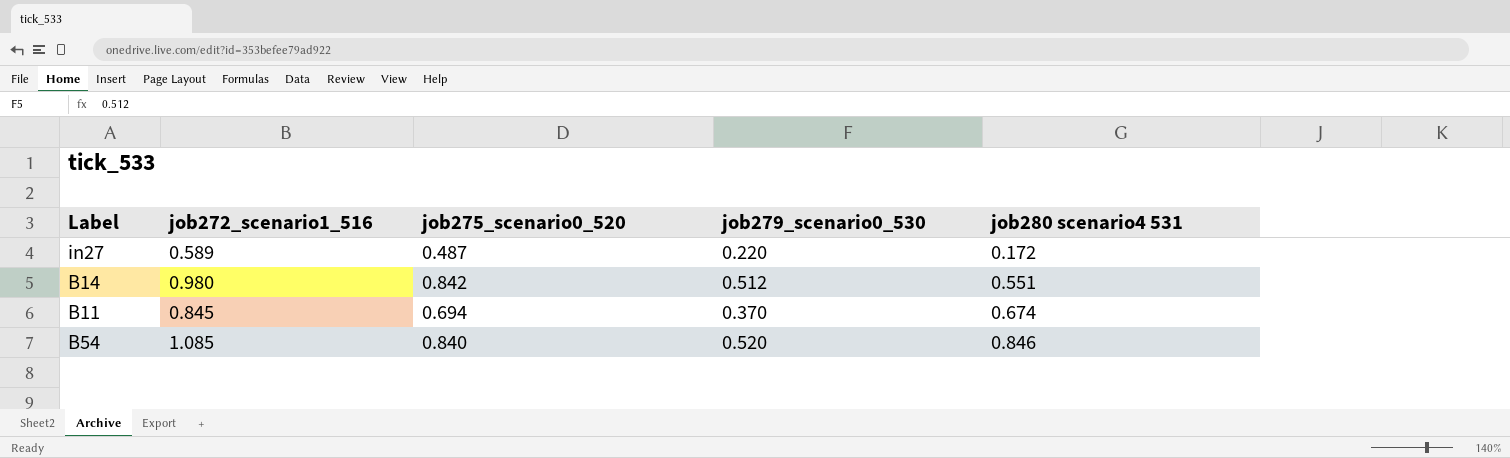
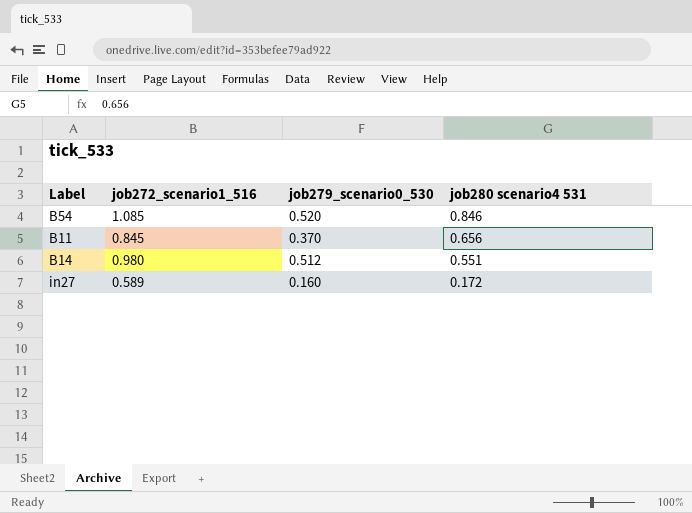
row order: job280 scenario4 531 ascending -> job280 scenario4 531 descending
column job275_scenario0_520 | position: 3 -> none
B11 | job280 scenario4 531: 0.674 -> 0.656
in27 | job279_scenario0_530: 0.220 -> 0.160

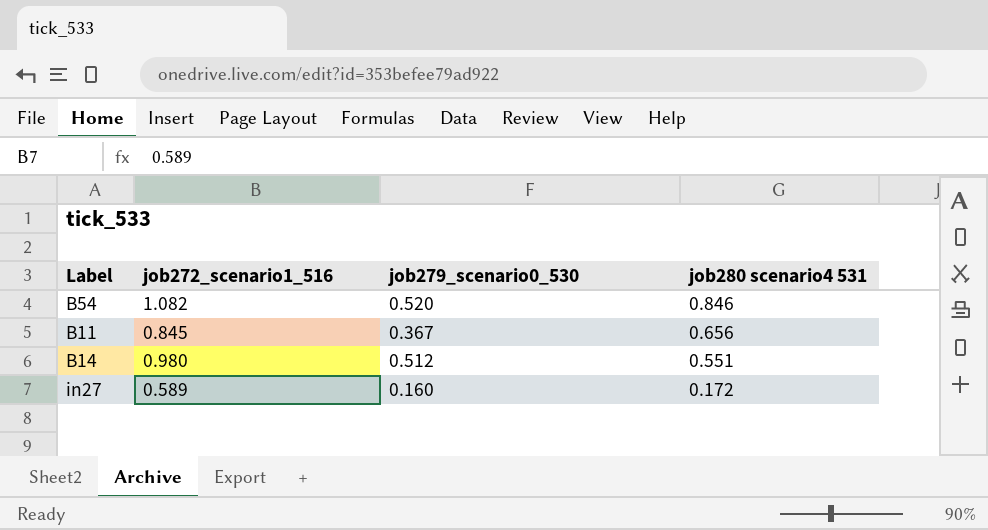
B54 | job272_scenario1_516: 1.085 -> 1.082
B11 | job279_scenario0_530: 0.370 -> 0.367

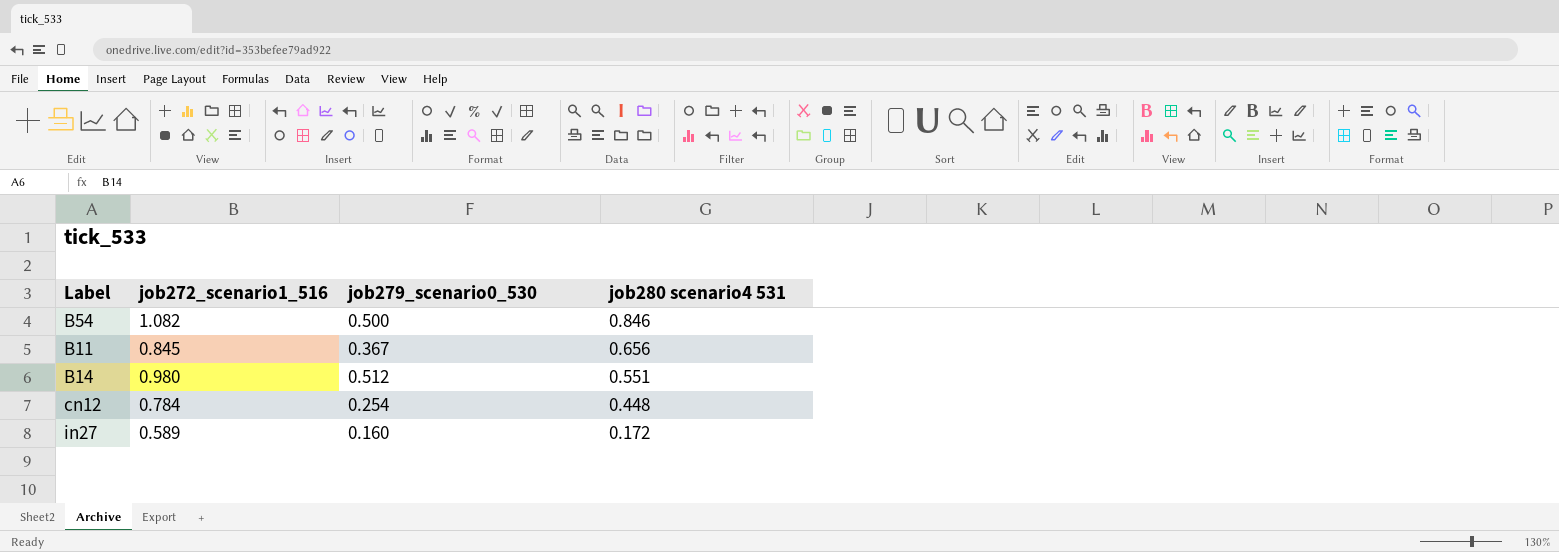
B54 | job279_scenario0_530: 0.520 -> 0.500
row cn12: none -> 0.784 | 0.254 | 0.448

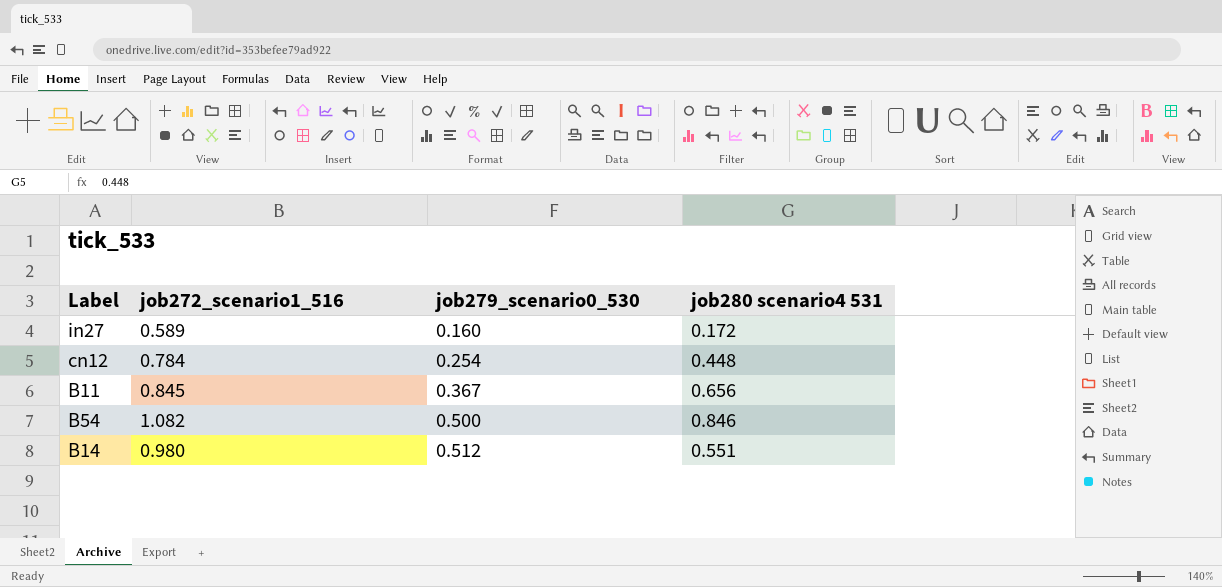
row order: job280 scenario4 531 descending -> job279_scenario0_530 ascending

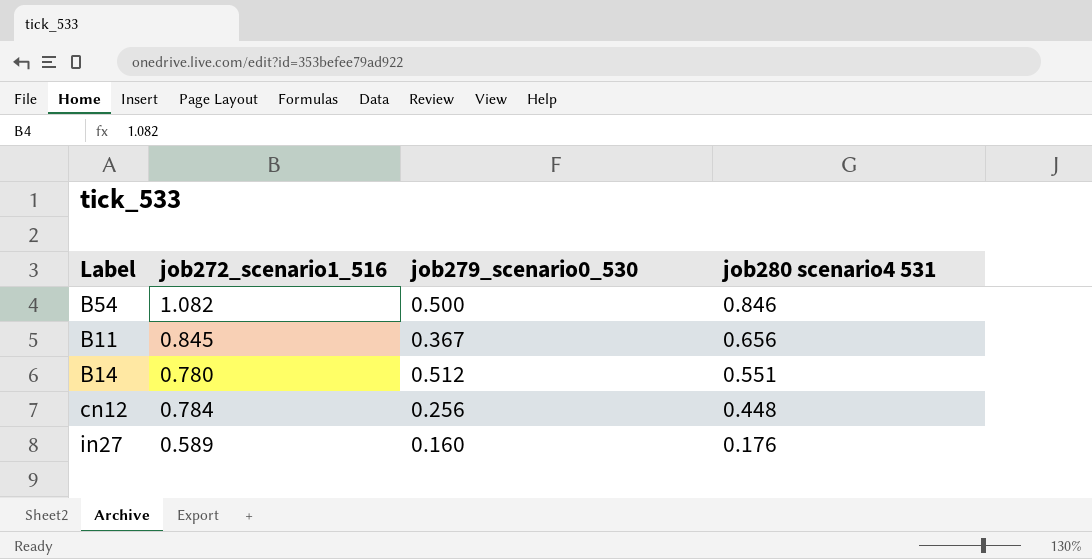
row order: job279_scenario0_530 ascending -> job280 scenario4 531 descending
B14 | job272_scenario1_516: 0.980 -> 0.780
cn12 | job279_scenario0_530: 0.254 -> 0.256
in27 | job280 scenario4 531: 0.172 -> 0.176

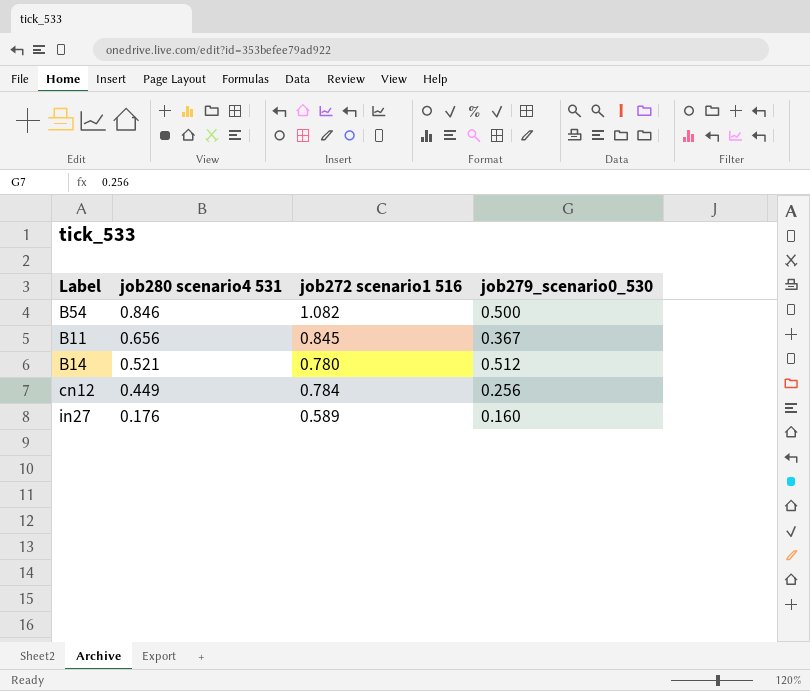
column job280 scenario4 531 | position: 4 -> 2
column name: job272_scenario1_516 -> job272 scenario1 516
B14 | job280 scenario4 531: 0.551 -> 0.521
cn12 | job280 scenario4 531: 0.448 -> 0.449

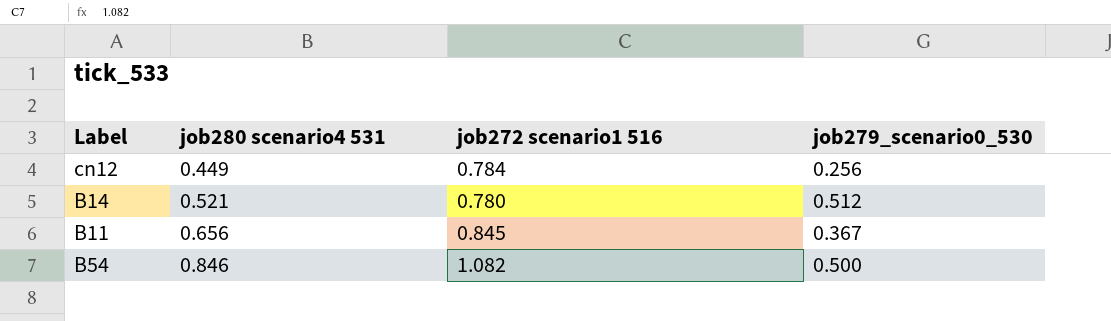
row order: job280 scenario4 531 descending -> job280 scenario4 531 ascending
row in27: 0.176 | 0.589 | 0.160 -> none

